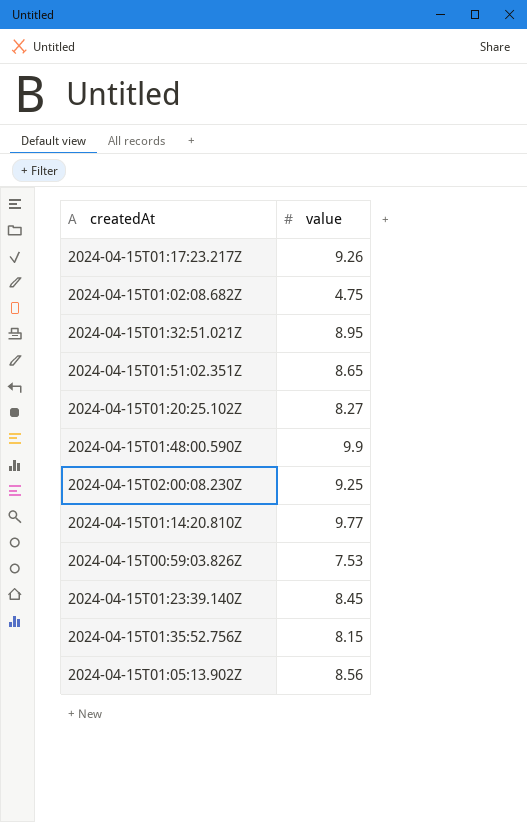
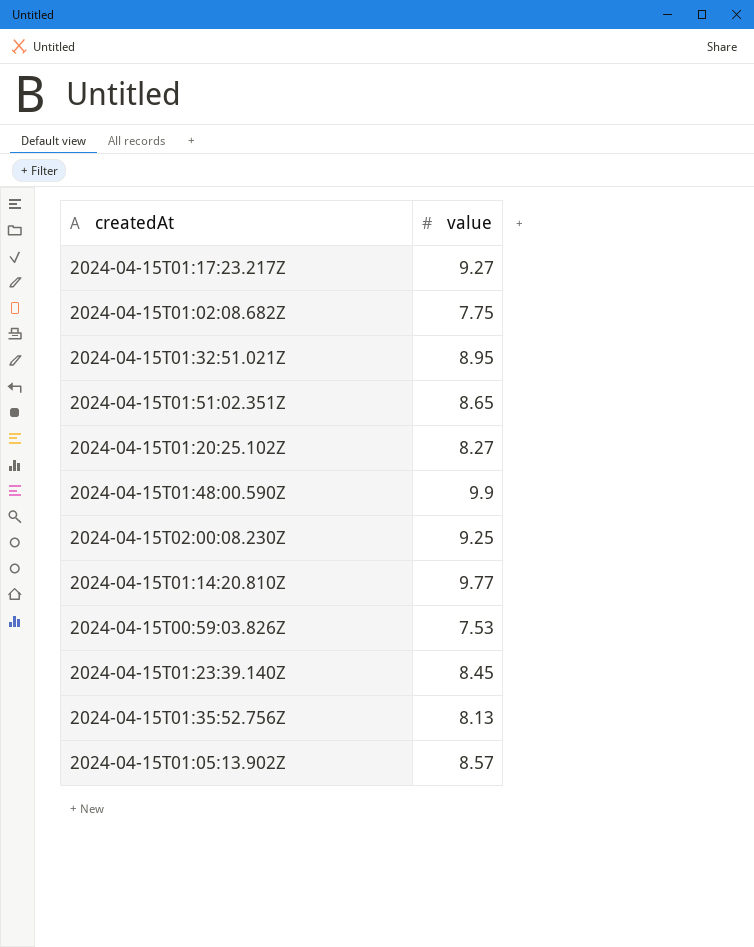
2024-04-15T01:17:23.217Z | value: 9.26 -> 9.27
2024-04-15T01:02:08.682Z | value: 4.75 -> 7.75
2024-04-15T01:35:52.756Z | value: 8.15 -> 8.13
2024-04-15T01:05:13.902Z | value: 8.56 -> 8.57

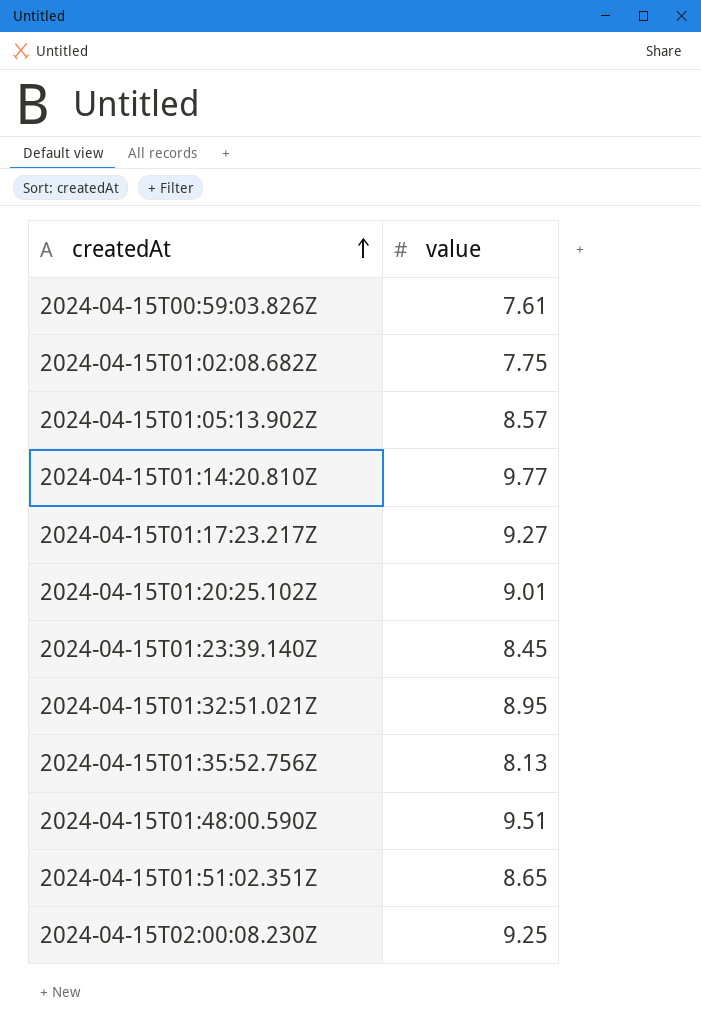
row order: none -> createdAt ascending
2024-04-15T00:59:03.826Z | value: 7.53 -> 7.61
2024-04-15T01:20:25.102Z | value: 8.27 -> 9.01
2024-04-15T01:48:00.590Z | value: 9.9 -> 9.51

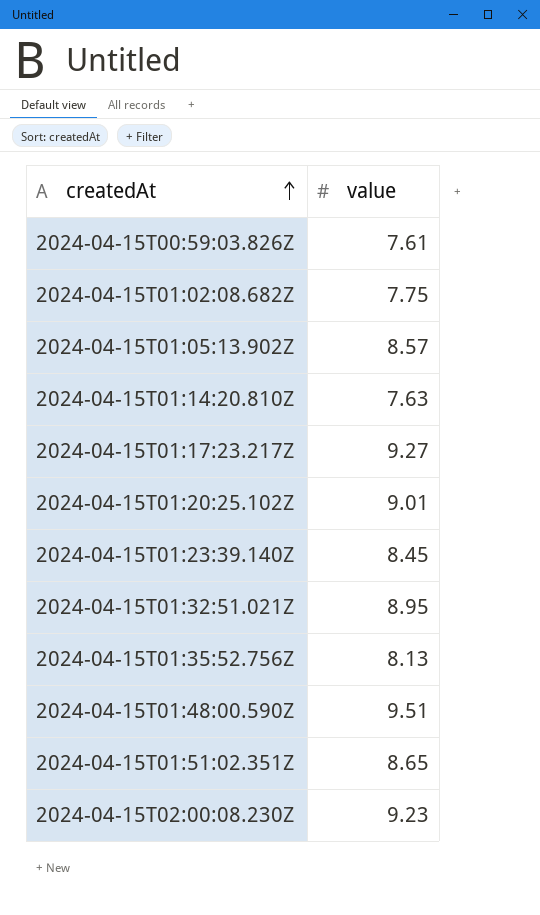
2024-04-15T01:14:20.810Z | value: 9.77 -> 7.63
2024-04-15T02:00:08.230Z | value: 9.25 -> 9.23

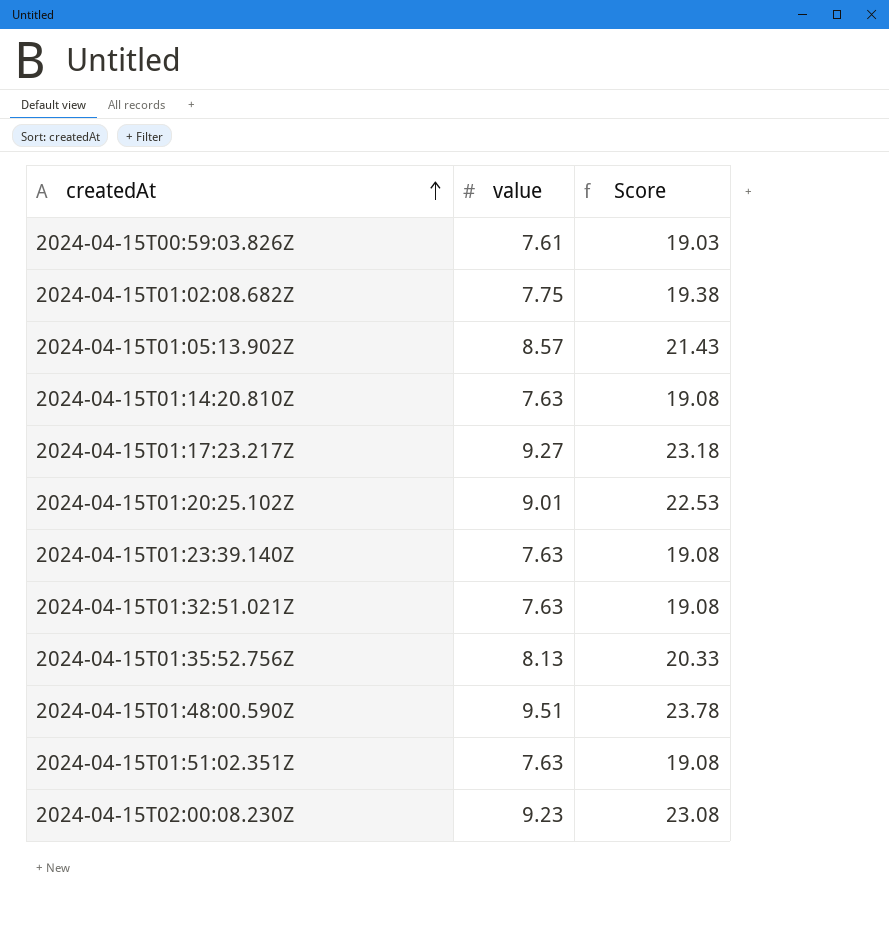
column Score | formula: none -> [value] * 2.5
2024-04-15T01:23:39.140Z | value: 8.45 -> 7.63
2024-04-15T01:32:51.021Z | value: 8.95 -> 7.63
2024-04-15T01:51:02.351Z | value: 8.65 -> 7.63

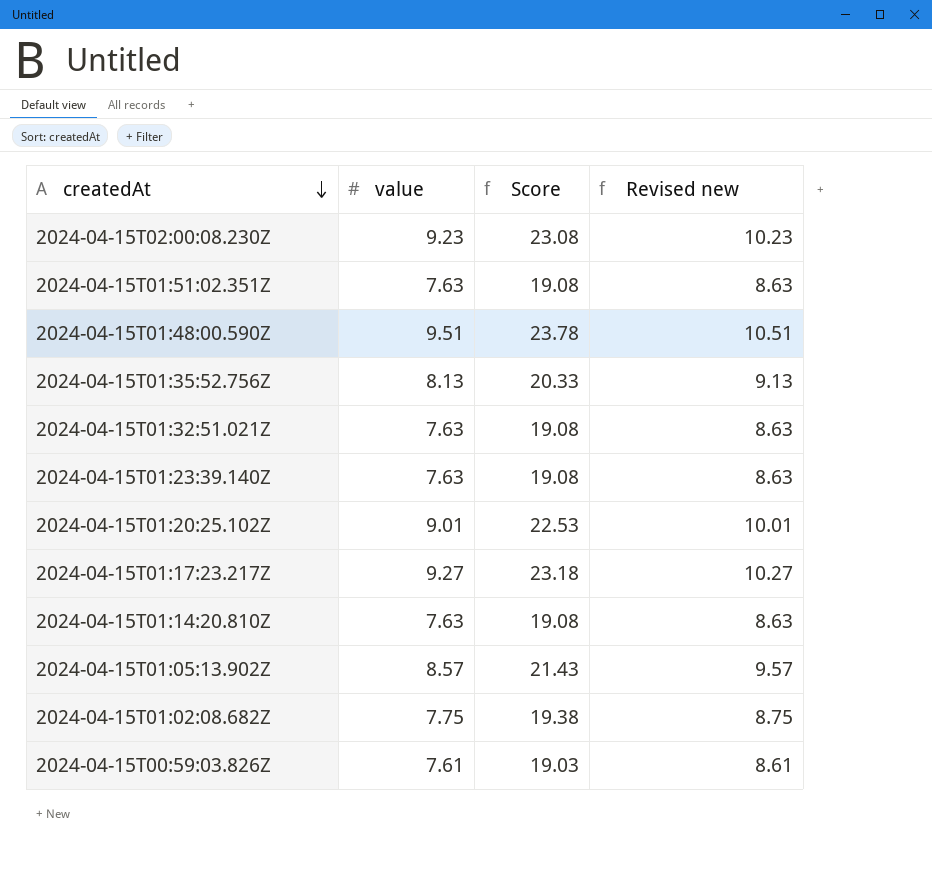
row order: createdAt ascending -> createdAt descending
column Revised new | formula: none -> [value] + 1

